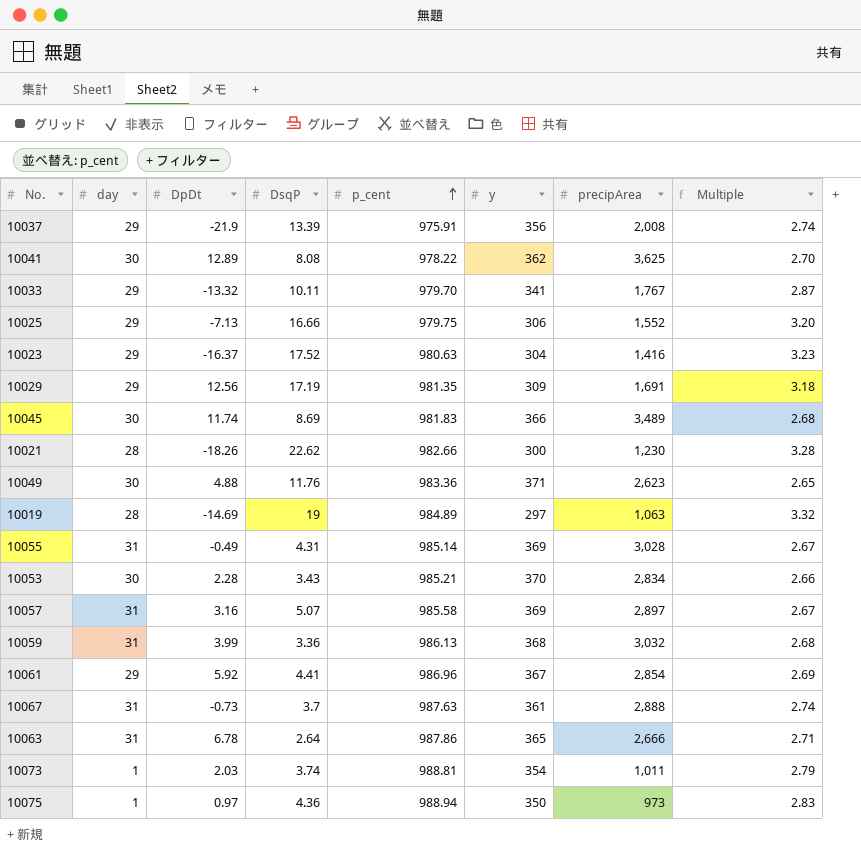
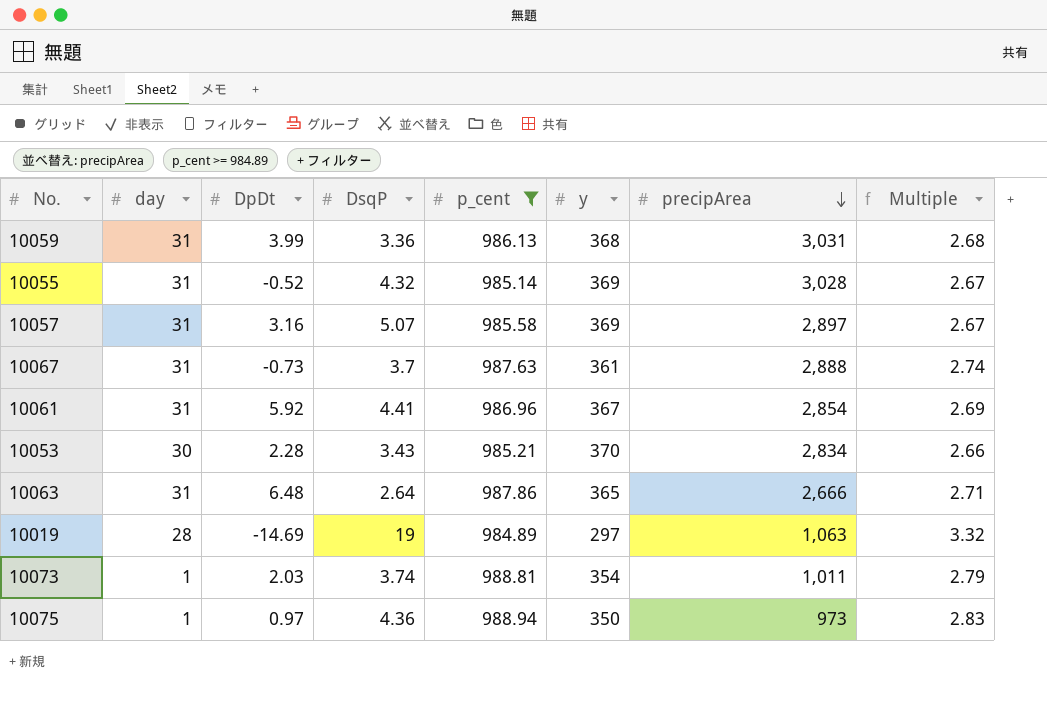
filter: none -> p_cent >= 984.89
row order: p_cent ascending -> precipArea descending
10059 | precipArea: 3,032 -> 3,031
10055 | DpDt: -0.49 -> -0.52
10055 | DsqP: 4.31 -> 4.32
10061 | day: 29 -> 31
10063 | DpDt: 6.78 -> 6.48

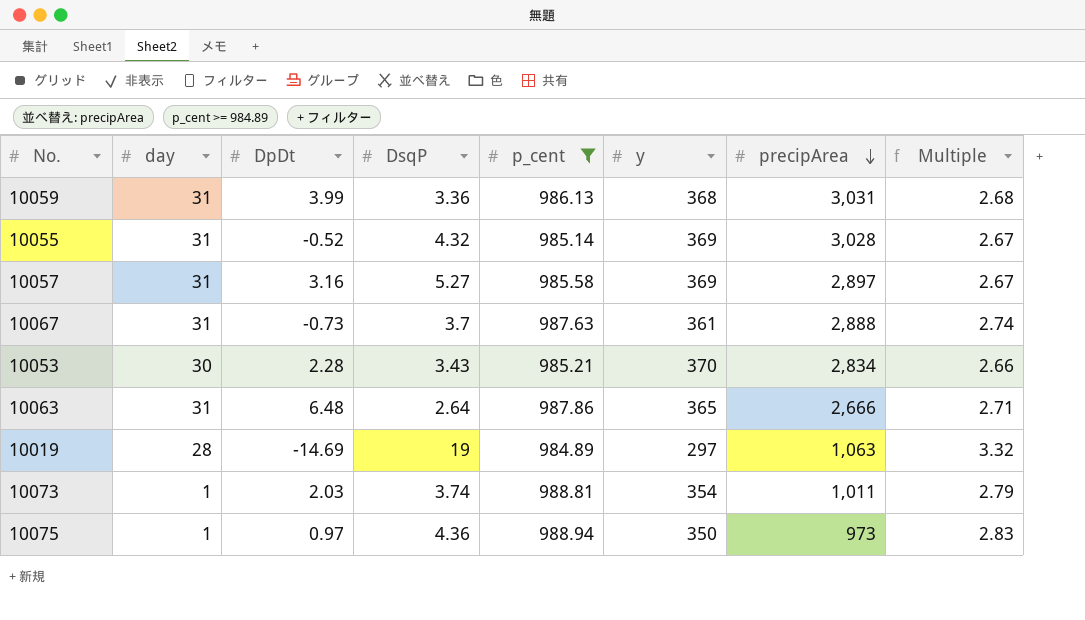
row 10061: 31 | 5.92 | 4.41 | 986.96 | 367 | 2,854 | 2.69 -> none
10057 | DsqP: 5.07 -> 5.27

